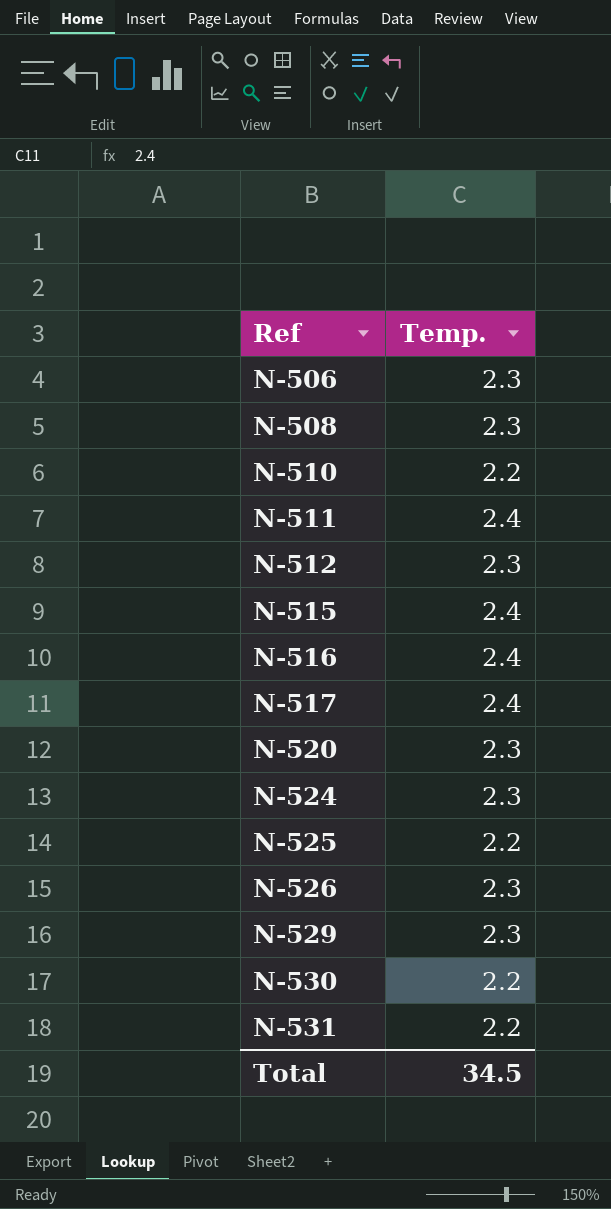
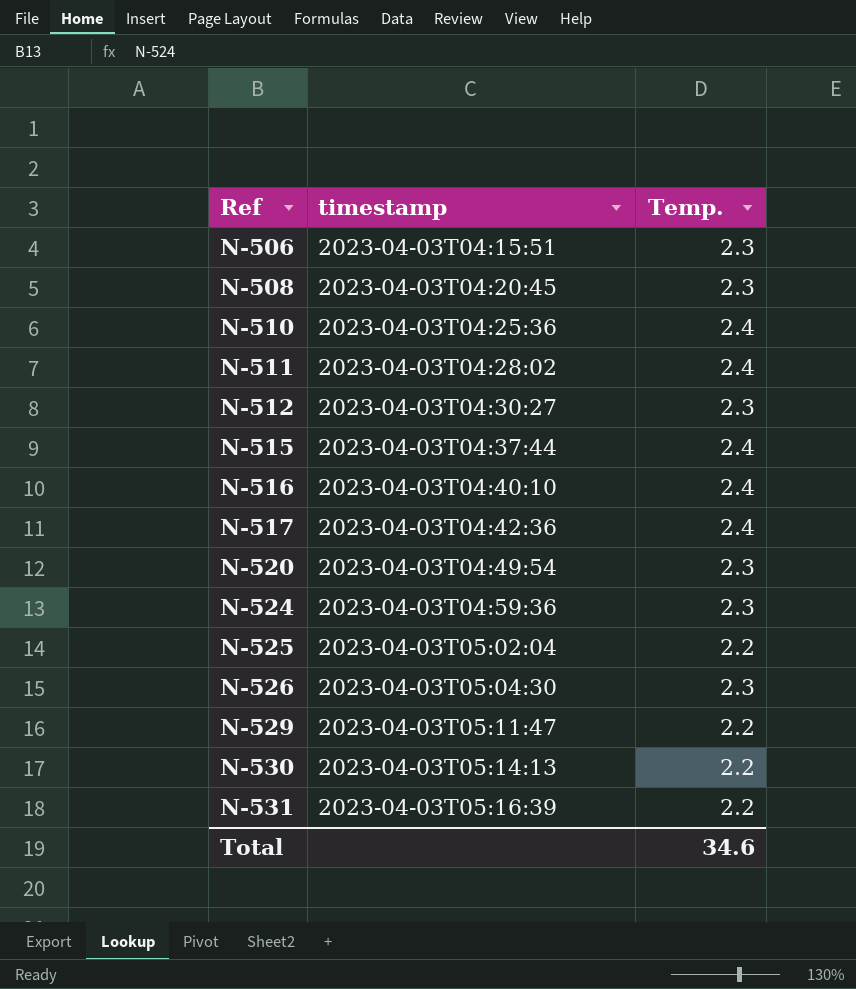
column timestamp | position: none -> 2
N-510 | Temp.: 2.2 -> 2.4
N-529 | Temp.: 2.3 -> 2.2
Total | Temp.: 34.5 -> 34.6

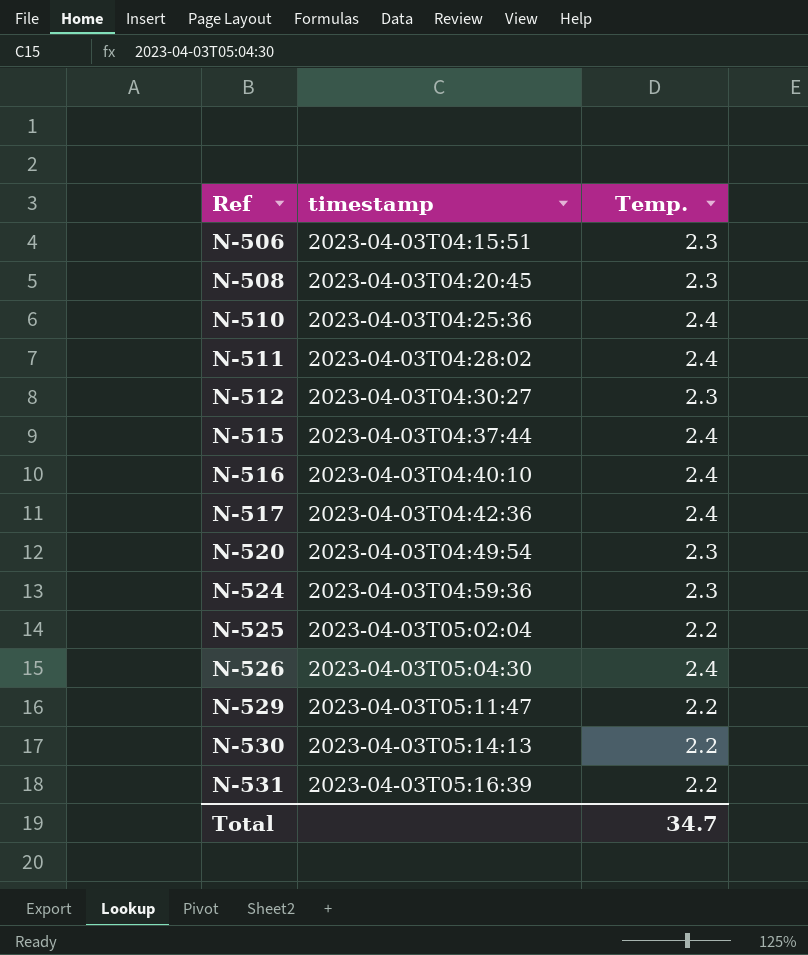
N-526 | Temp.: 2.3 -> 2.4
Total | Temp.: 34.6 -> 34.7

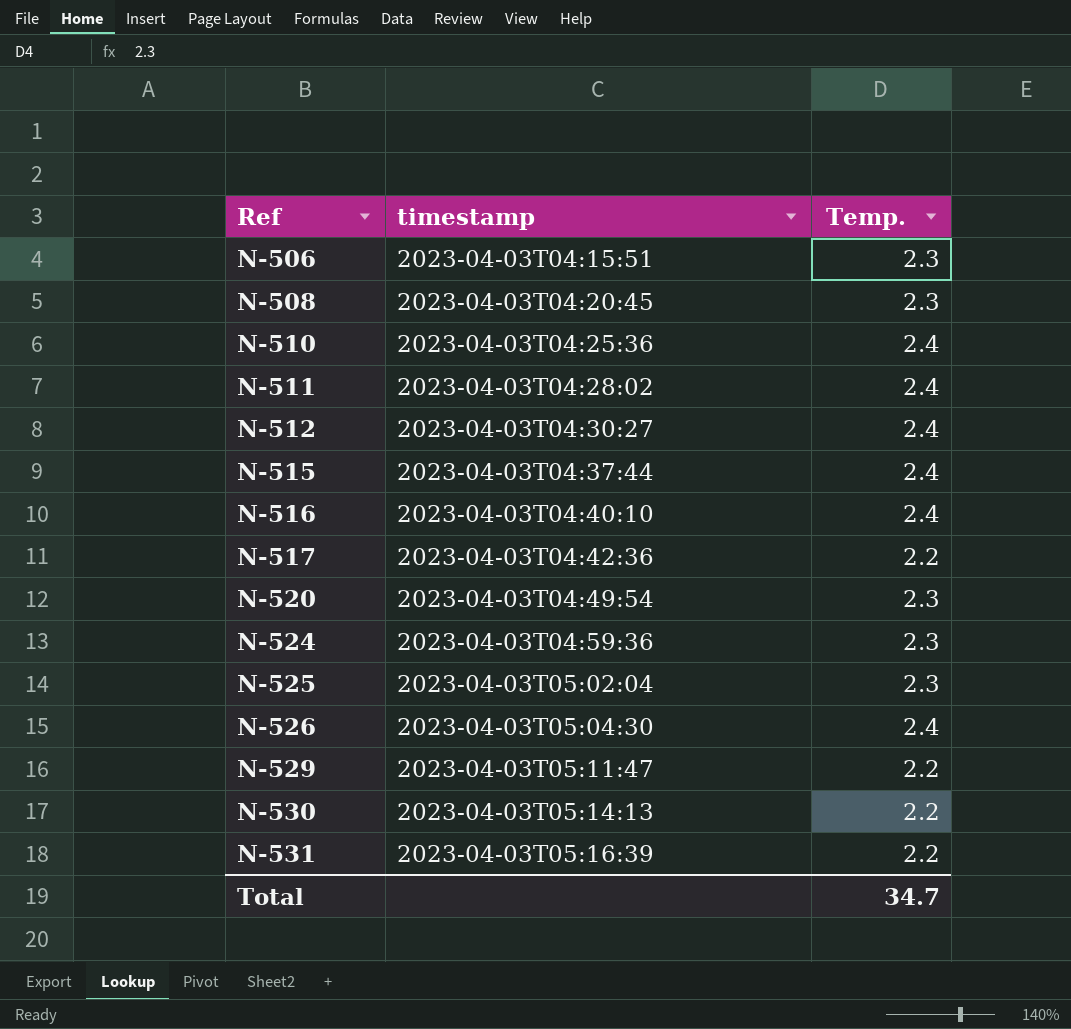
N-512 | Temp.: 2.3 -> 2.4
N-517 | Temp.: 2.4 -> 2.2
N-525 | Temp.: 2.2 -> 2.3

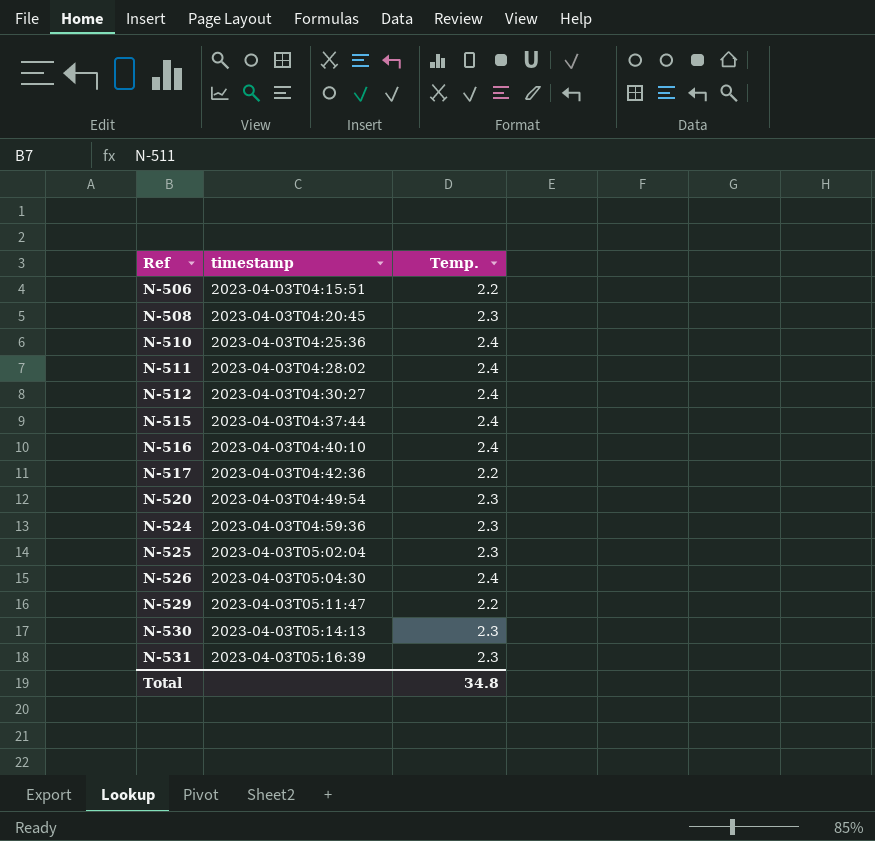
N-506 | Temp.: 2.3 -> 2.2
N-530 | Temp.: 2.2 -> 2.3
N-531 | Temp.: 2.2 -> 2.3
Total | Temp.: 34.7 -> 34.8

